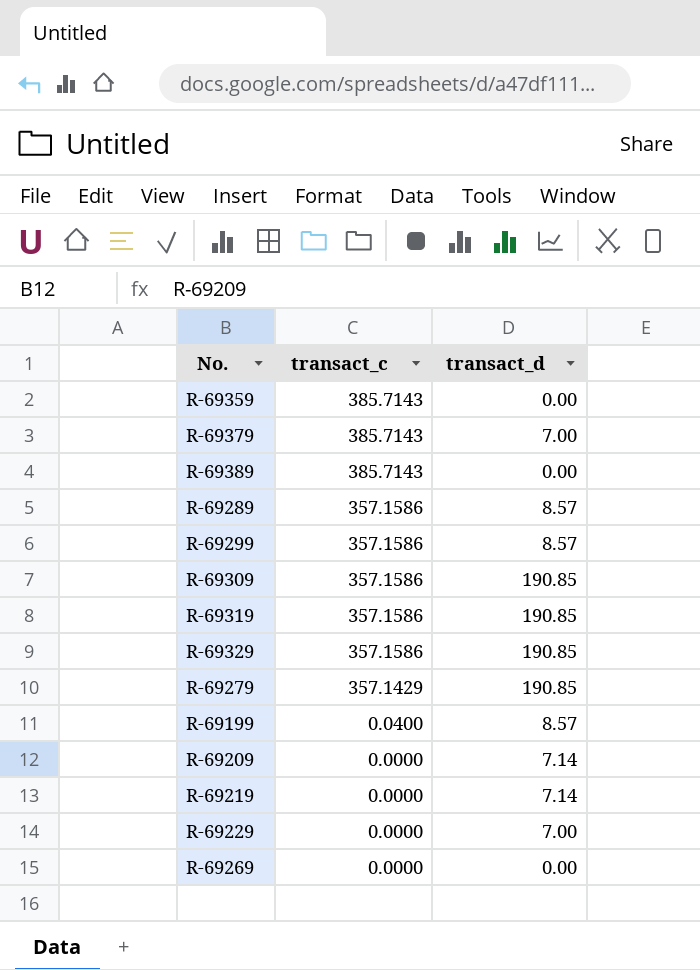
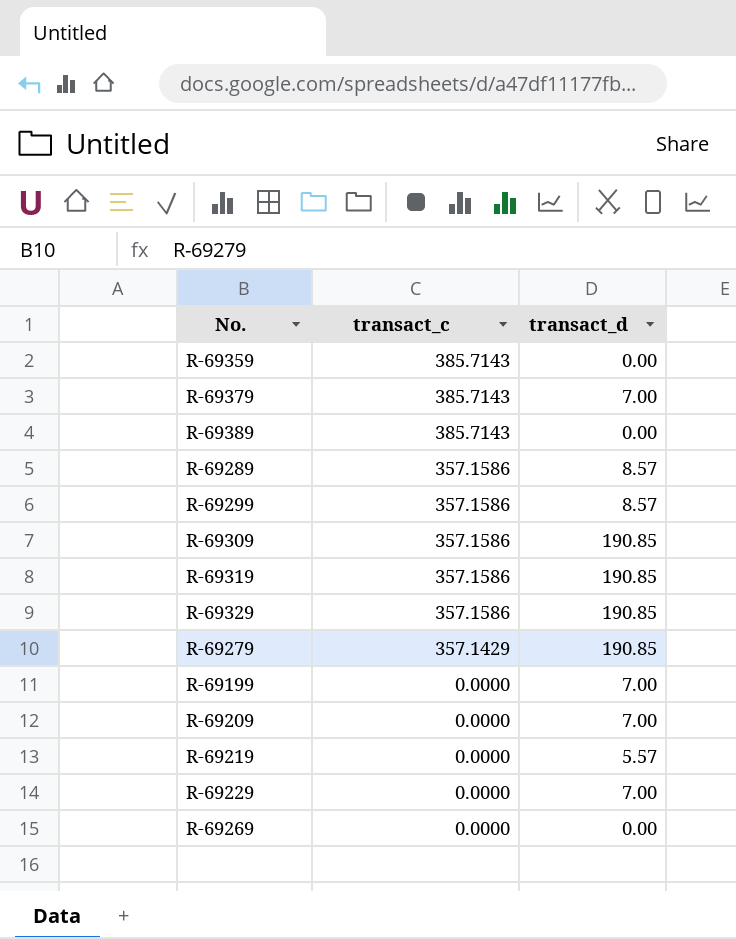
R-69199 | transact_c: 0.0400 -> 0.0000
R-69199 | transact_d: 8.57 -> 7.00
R-69209 | transact_d: 7.14 -> 7.00
R-69219 | transact_d: 7.14 -> 5.57

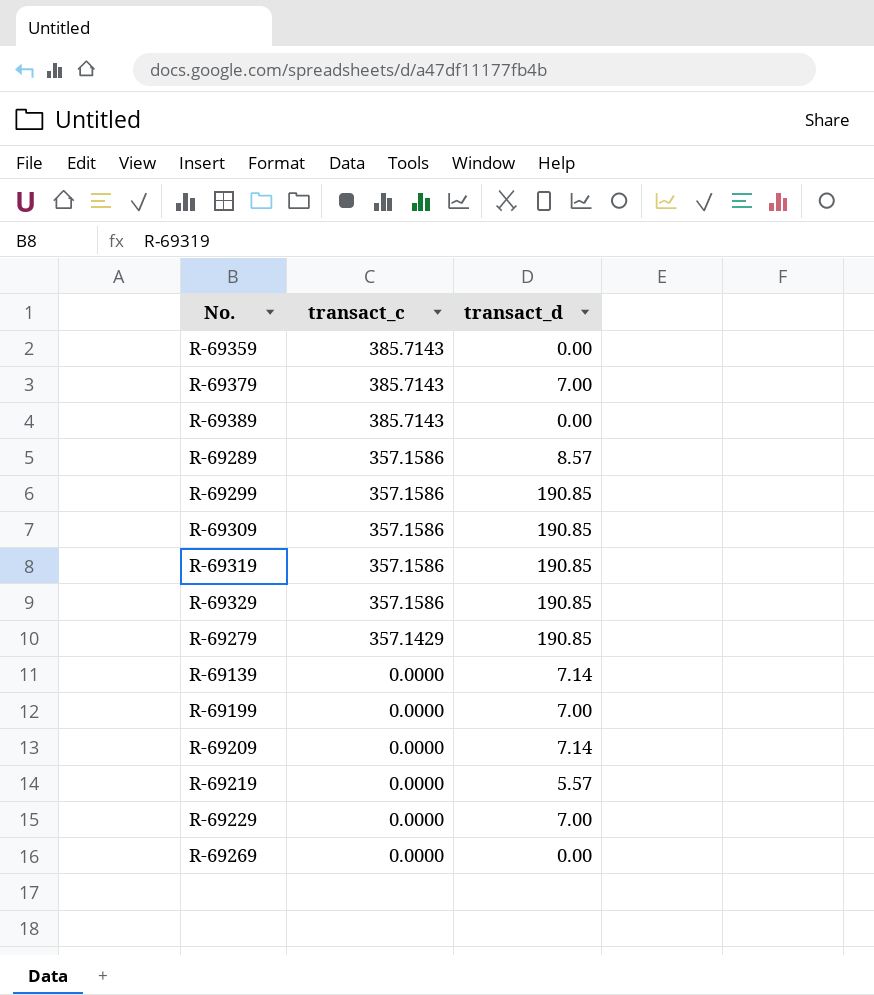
R-69299 | transact_d: 8.57 -> 190.85
row R-69139: none -> 0.0000 | 7.14
R-69209 | transact_d: 7.00 -> 7.14

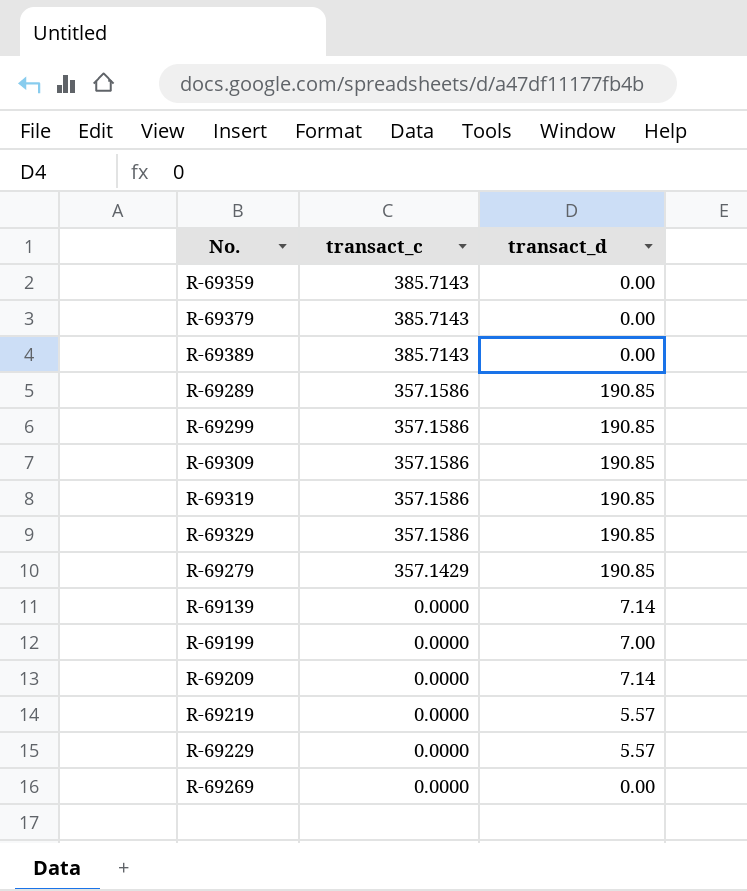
R-69379 | transact_d: 7.00 -> 0.00
R-69289 | transact_d: 8.57 -> 190.85
R-69229 | transact_d: 7.00 -> 5.57

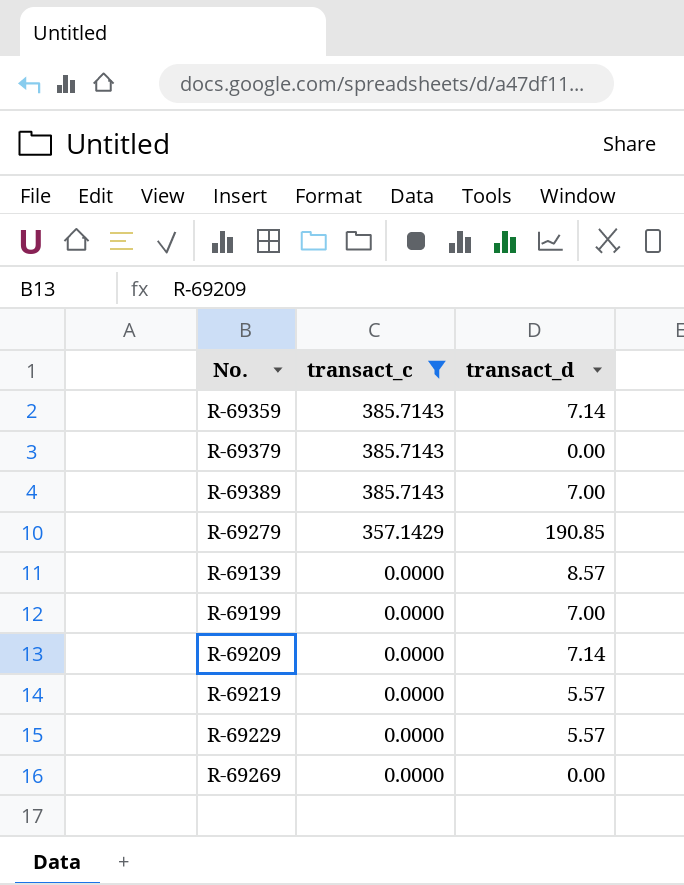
filter: none -> transact_c != 357.1586
R-69359 | transact_d: 0.00 -> 7.14
R-69389 | transact_d: 0.00 -> 7.00
R-69139 | transact_d: 7.14 -> 8.57

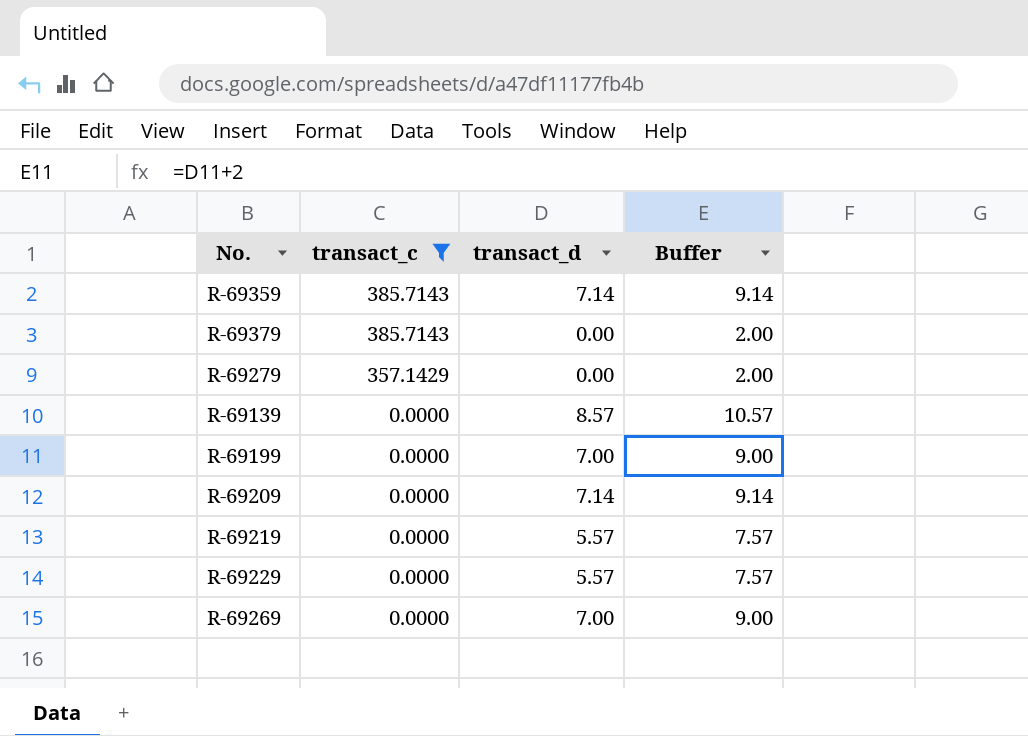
column Buffer | formula: none -> [transact_d] + 2
row R-69389: 385.7143 | 7.00 -> none
R-69279 | transact_d: 190.85 -> 0.00
R-69269 | transact_d: 0.00 -> 7.00

